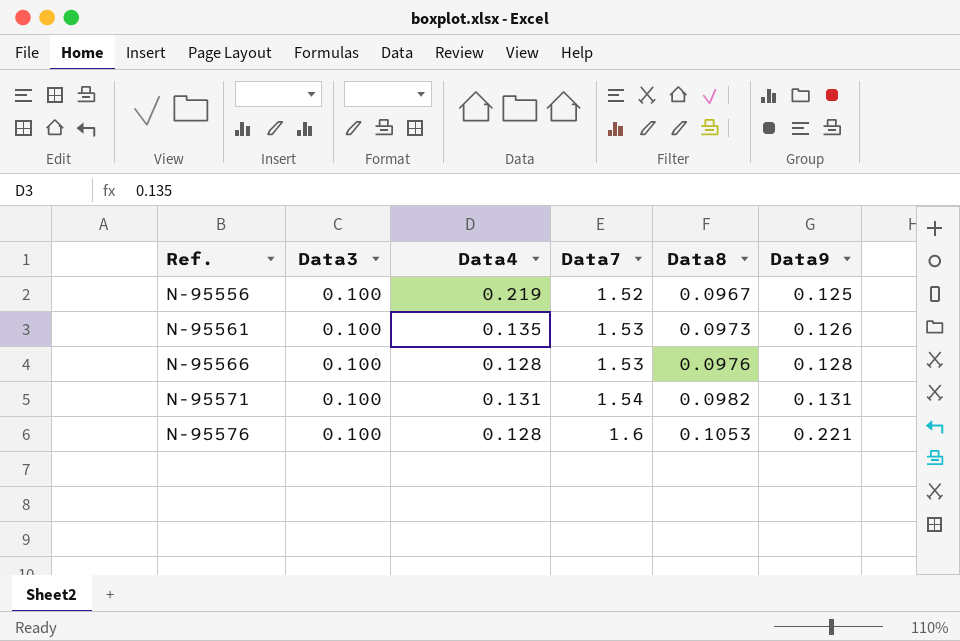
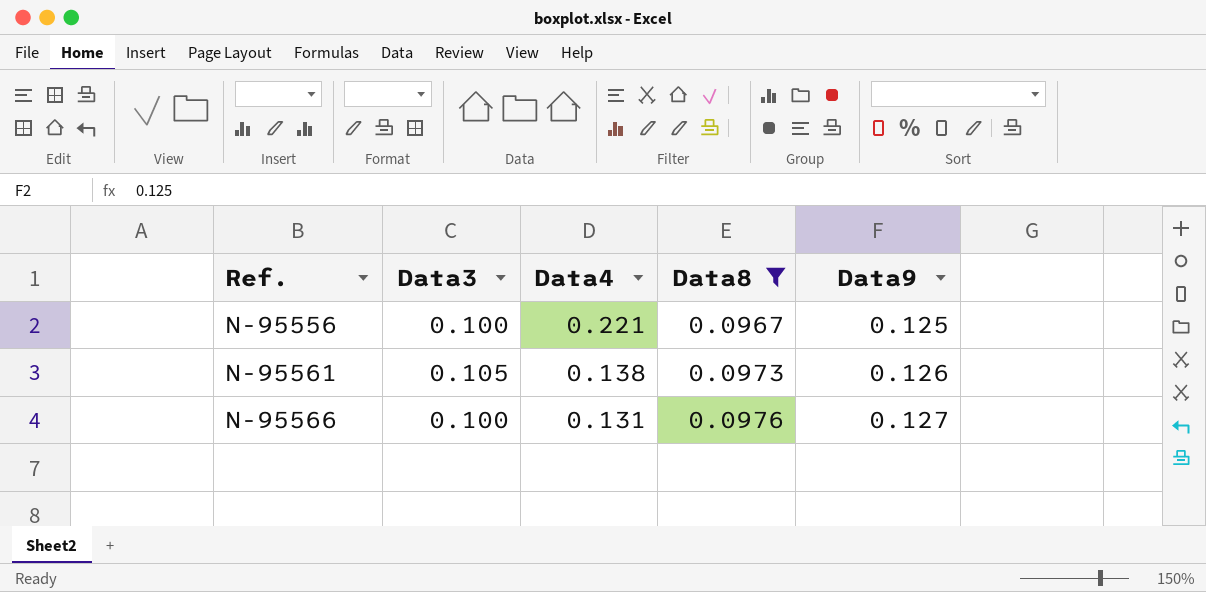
filter: none -> Data8 <= 0.0976
column Data7 | position: 4 -> none
N-95556 | Data4: 0.219 -> 0.221
N-95561 | Data3: 0.100 -> 0.105
N-95561 | Data4: 0.135 -> 0.138
N-95566 | Data4: 0.128 -> 0.131
N-95566 | Data9: 0.128 -> 0.127

